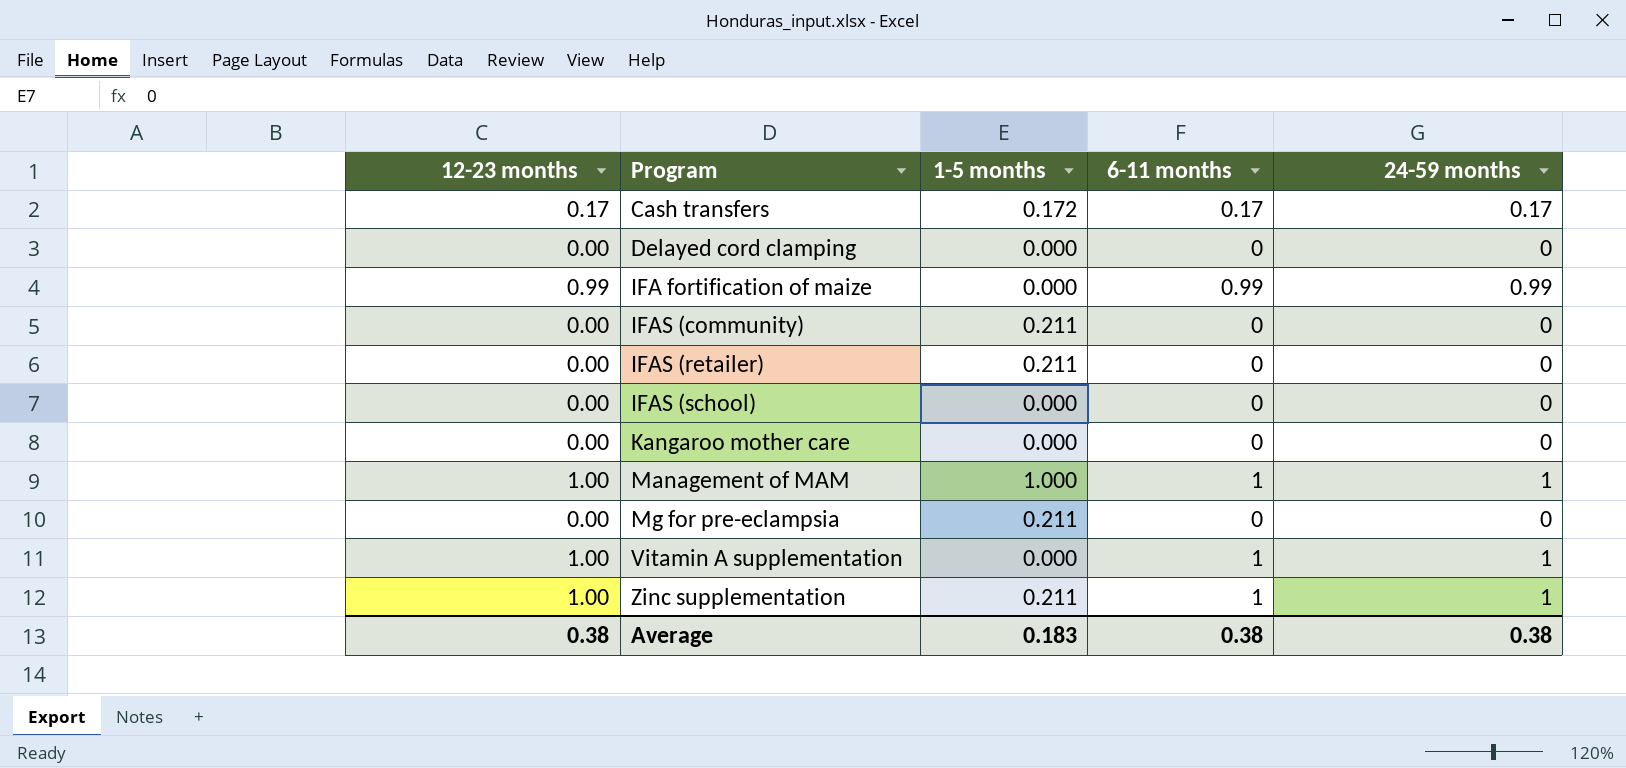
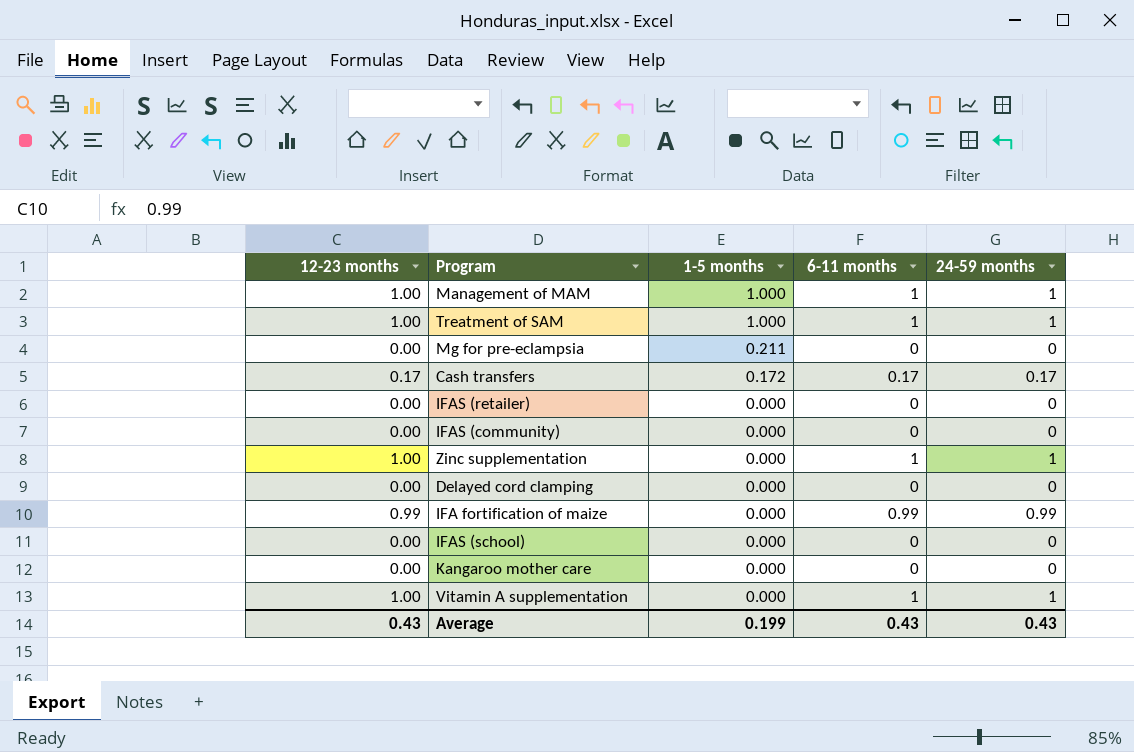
row order: Program ascending -> 1-5 months descending
row Treatment of SAM: none -> 1.00 | 1.000 | 1 | 1
IFAS (retailer) | 1-5 months: 0.211 -> 0.000
IFAS (community) | 1-5 months: 0.211 -> 0.000
Zinc supplementation | 1-5 months: 0.211 -> 0.000
Average | 12-23 months: 0.38 -> 0.43
Average | 1-5 months: 0.183 -> 0.199
Average | 6-11 months: 0.38 -> 0.43
Average | 24-59 months: 0.38 -> 0.43

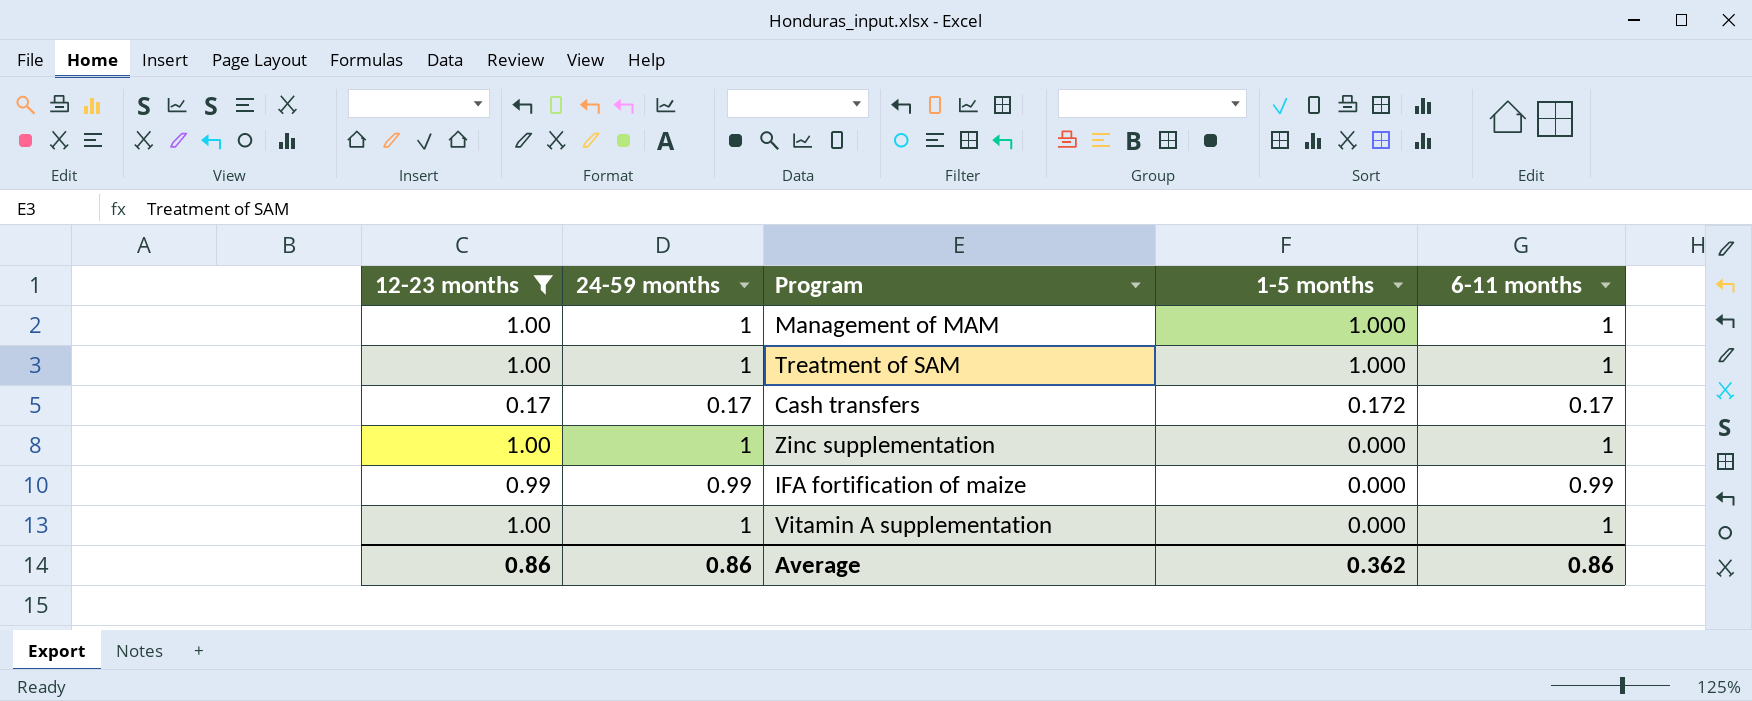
filter: none -> 12-23 months != 0.00
column 24-59 months | position: 5 -> 2
Average | 12-23 months: 0.43 -> 0.86
Average | 24-59 months: 0.43 -> 0.86
Average | 1-5 months: 0.199 -> 0.362
Average | 6-11 months: 0.43 -> 0.86

